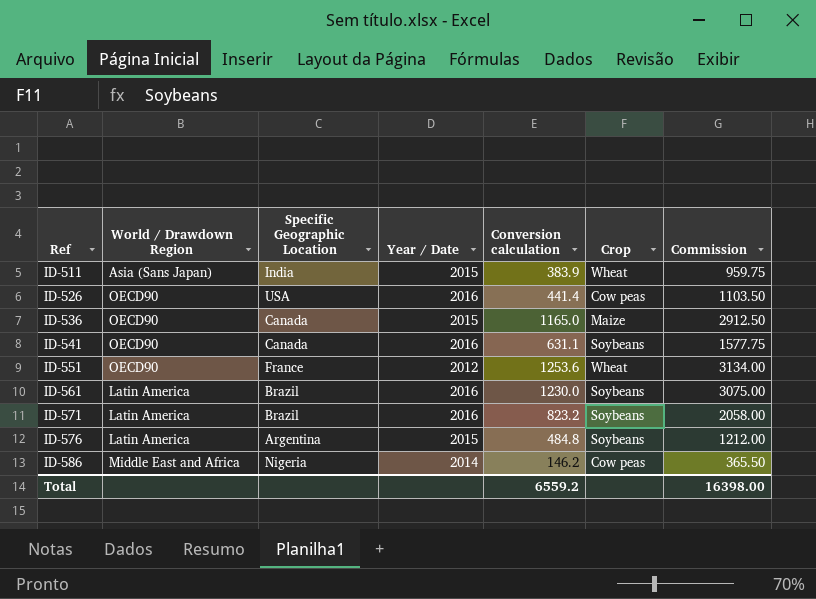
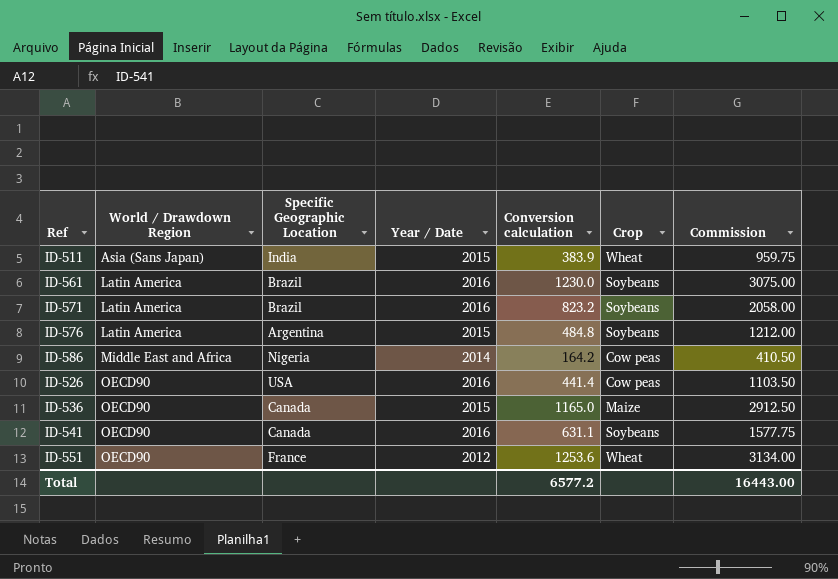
row order: Ref ascending -> World / Drawdown Region ascending
ID-586 | Conversion calculation: 146.2 -> 164.2
ID-586 | Commission: 365.50 -> 410.50
Total | Conversion calculation: 6559.2 -> 6577.2
Total | Commission: 16398.00 -> 16443.00

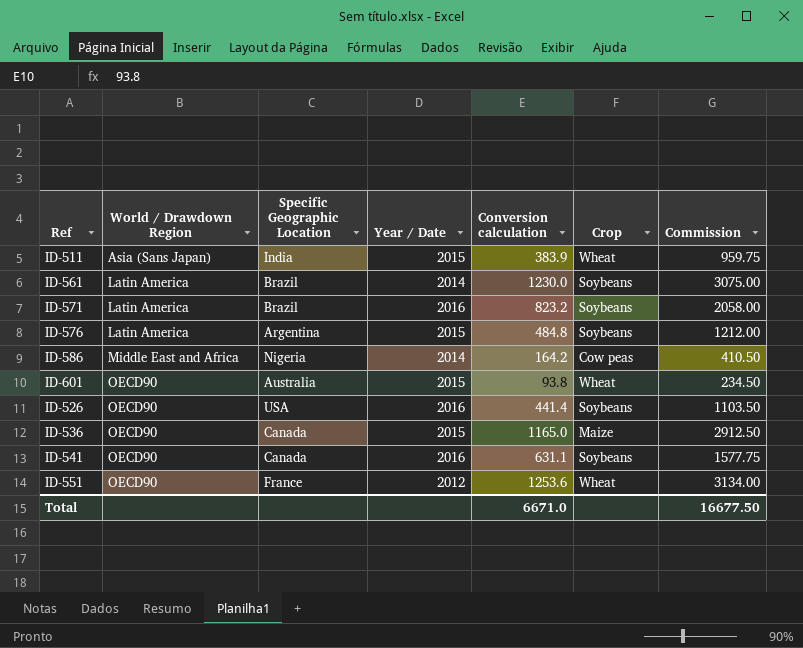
ID-561 | Year / Date: 2016 -> 2014
row ID-601: none -> OECD90 | Australia | 2015 | 93.8 | Wheat | 234.50
ID-526 | Crop: Cow peas -> Soybeans
Total | Conversion calculation: 6577.2 -> 6671.0
Total | Commission: 16443.00 -> 16677.50

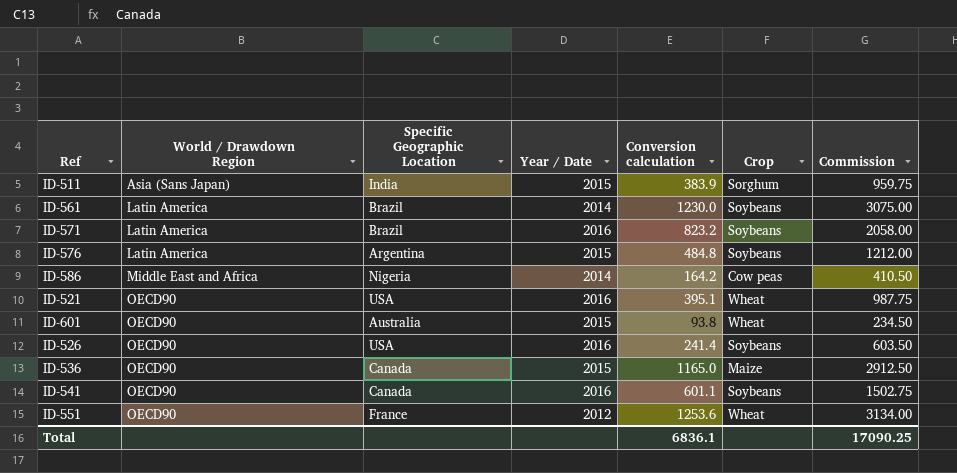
ID-511 | Crop: Wheat -> Sorghum
row ID-521: none -> OECD90 | USA | 2016 | 395.1 | Wheat | 987.75
ID-526 | Conversion calculation: 441.4 -> 241.4
ID-526 | Commission: 1103.50 -> 603.50
ID-541 | Conversion calculation: 631.1 -> 601.1
ID-541 | Commission: 1577.75 -> 1502.75
Total | Conversion calculation: 6671.0 -> 6836.1
Total | Commission: 16677.50 -> 17090.25

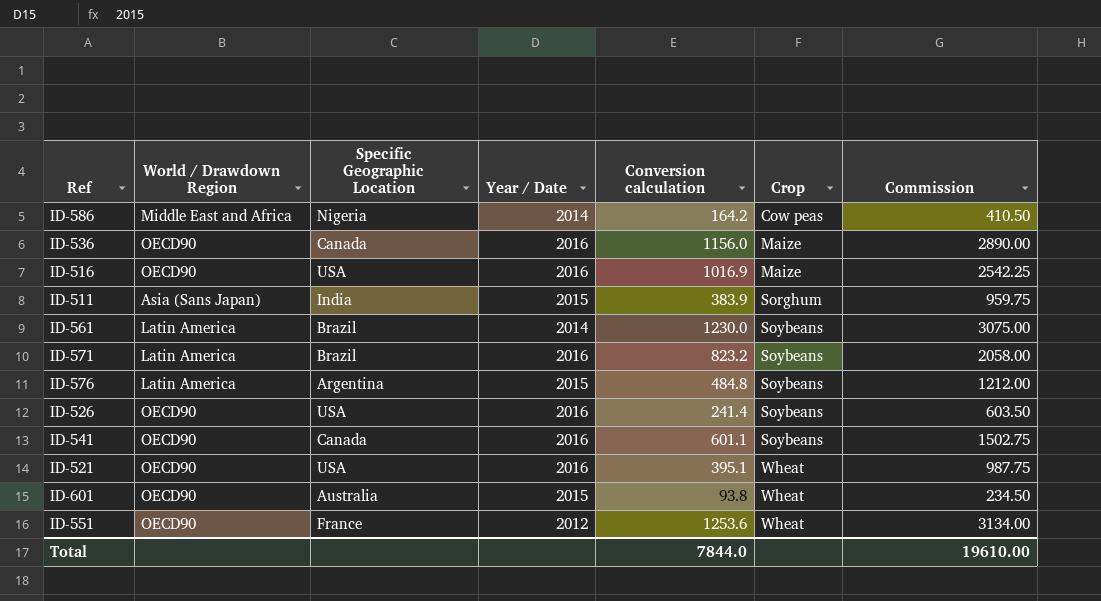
row order: World / Drawdown Region ascending -> Crop ascending
ID-536 | Year / Date: 2015 -> 2016
ID-536 | Conversion calculation: 1165.0 -> 1156.0
ID-536 | Commission: 2912.50 -> 2890.00
row ID-516: none -> OECD90 | USA | 2016 | 1016.9 | Maize | 2542.25
Total | Conversion calculation: 6836.1 -> 7844.0
Total | Commission: 17090.25 -> 19610.00

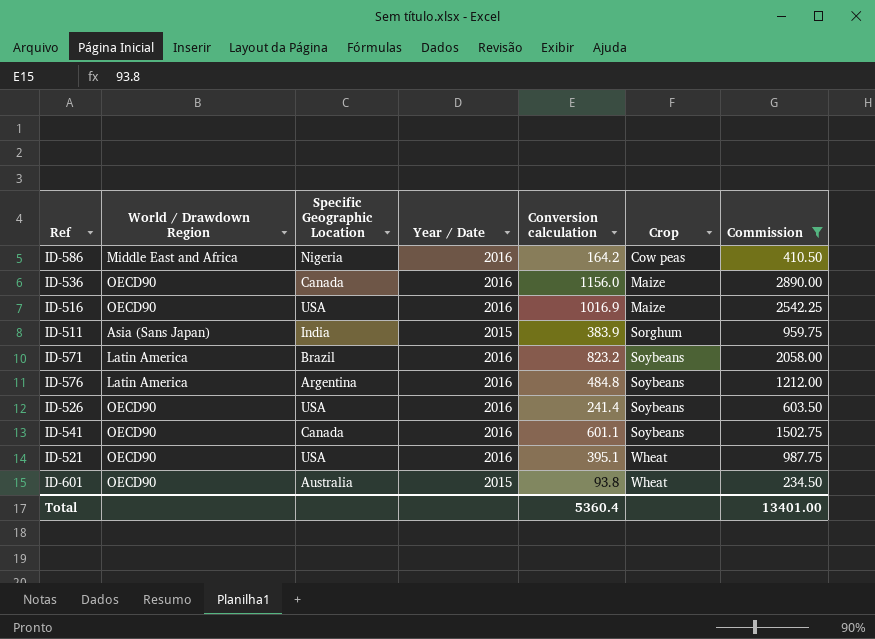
filter: none -> Commission <= 2890.00
ID-586 | Year / Date: 2014 -> 2016
ID-576 | Year / Date: 2015 -> 2016
Total | Conversion calculation: 7844.0 -> 5360.4
Total | Commission: 19610.00 -> 13401.00

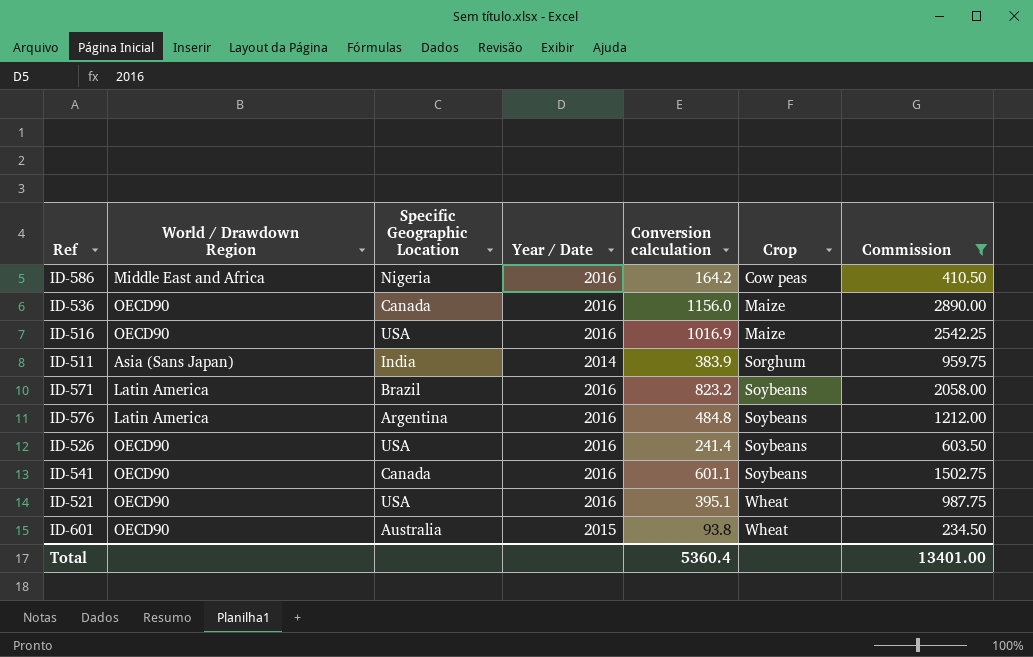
ID-511 | Year / Date: 2015 -> 2014

